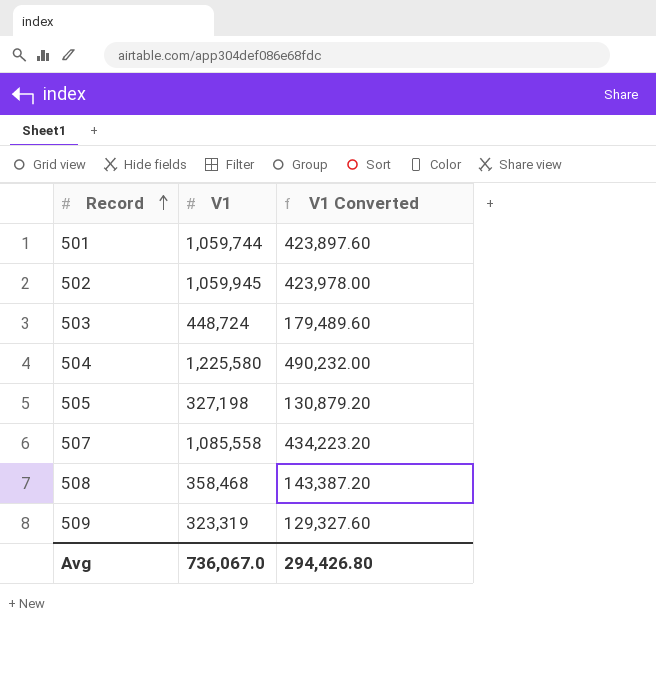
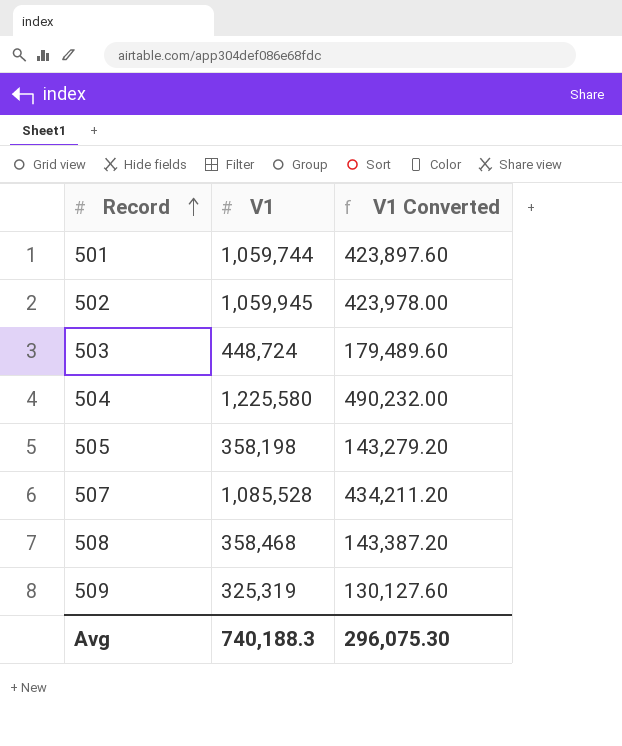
505 | V1: 327,198 -> 358,198
505 | V1 Converted: 130,879.20 -> 143,279.20
507 | V1: 1,085,558 -> 1,085,528
507 | V1 Converted: 434,223.20 -> 434,211.20
509 | V1: 323,319 -> 325,319
509 | V1 Converted: 129,327.60 -> 130,127.60
Avg | V1: 736,067.0 -> 740,188.3
Avg | V1 Converted: 294,426.80 -> 296,075.30

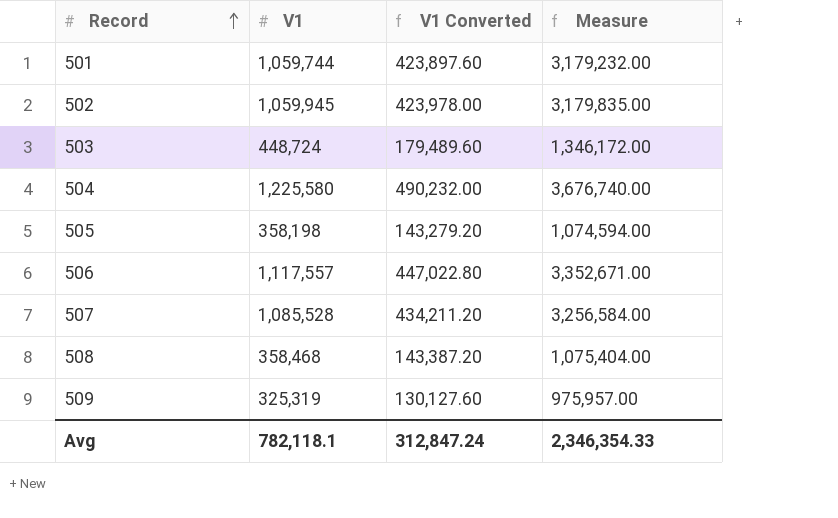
column Measure | formula: none -> [V1] * 3
row 506: none -> 1,117,557 | 447,022.80 | 3,352,671.00
Avg | V1: 740,188.3 -> 782,118.1
Avg | V1 Converted: 296,075.30 -> 312,847.24

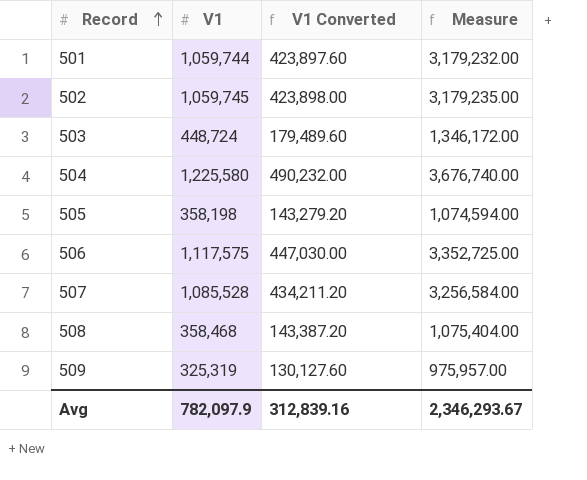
502 | V1: 1,059,945 -> 1,059,745
502 | V1 Converted: 423,978.00 -> 423,898.00
502 | Measure: 3,179,835.00 -> 3,179,235.00
506 | V1: 1,117,557 -> 1,117,575
506 | V1 Converted: 447,022.80 -> 447,030.00
506 | Measure: 3,352,671.00 -> 3,352,725.00
Avg | V1: 782,118.1 -> 782,097.9
Avg | V1 Converted: 312,847.24 -> 312,839.16
Avg | Measure: 2,346,354.33 -> 2,346,293.67

